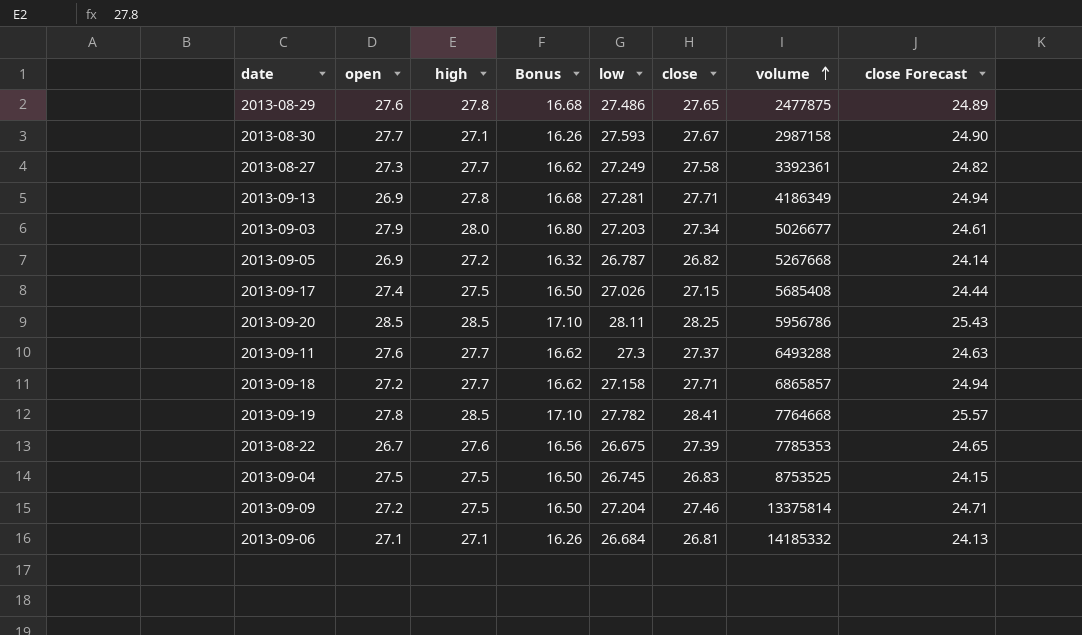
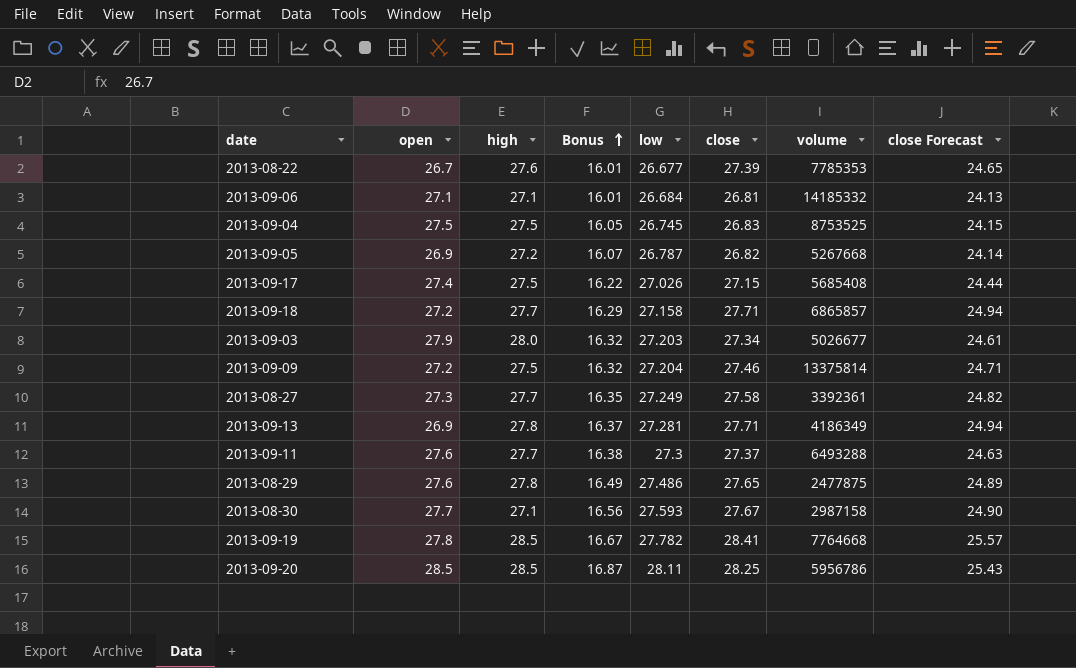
row order: volume ascending -> Bonus ascending
column Bonus | formula: [high] * 0.6 -> [low] * 0.6
2013-08-22 | low: 26.675 -> 26.677

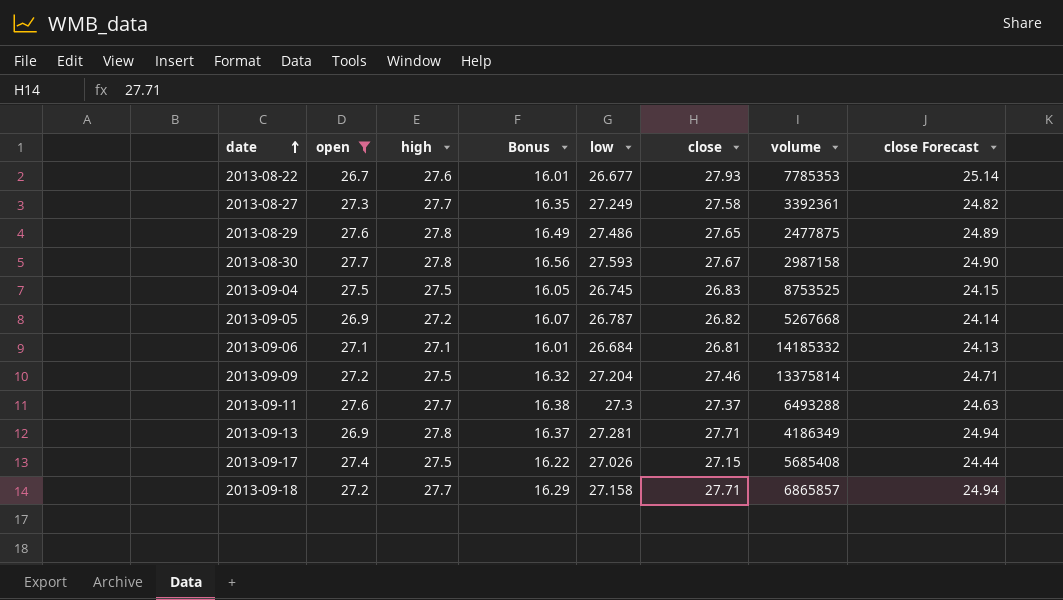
filter: none -> open <= 27.7
row order: Bonus ascending -> date ascending
2013-08-22 | close: 27.39 -> 27.93
2013-08-22 | close Forecast: 24.65 -> 25.14
2013-08-30 | high: 27.1 -> 27.8

